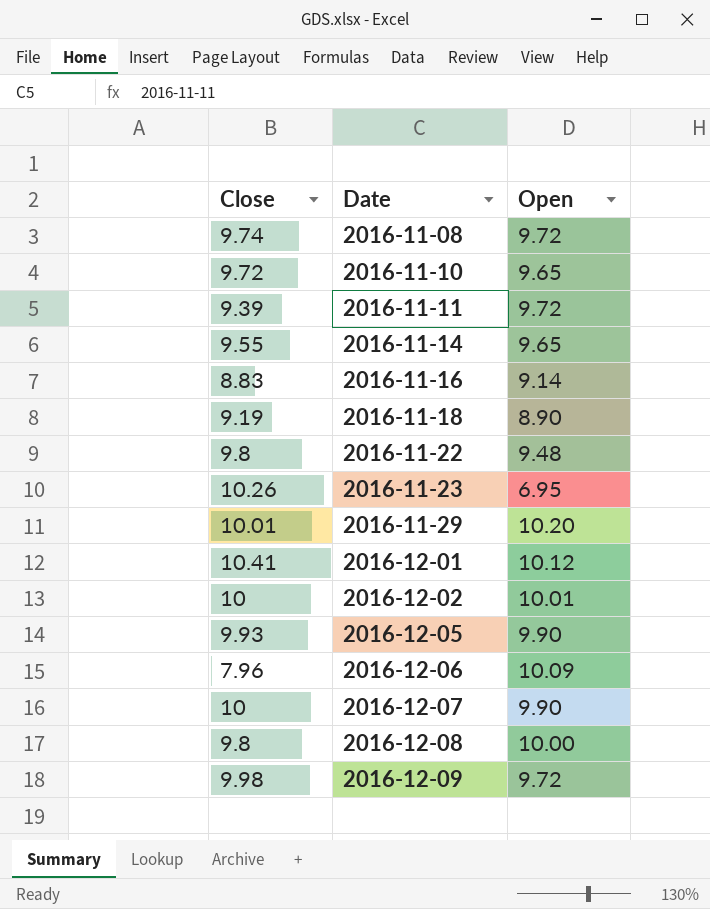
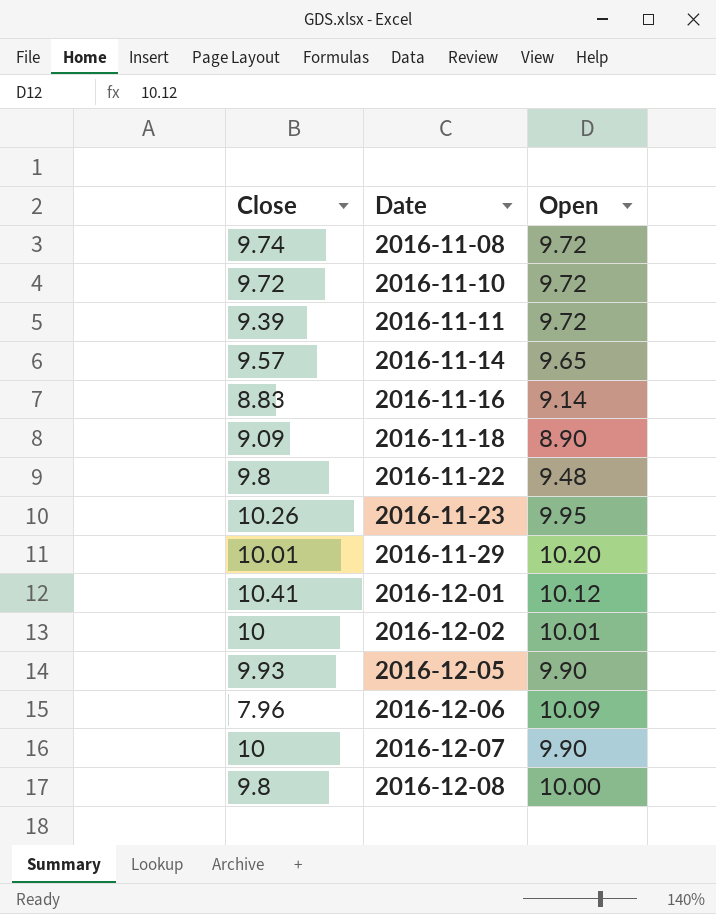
row 2016-12-09: 9.98 | 9.72 -> none
2016-11-10 | Open: 9.65 -> 9.72
2016-11-14 | Close: 9.55 -> 9.57
2016-11-18 | Close: 9.19 -> 9.09
2016-11-23 | Open: 6.95 -> 9.95

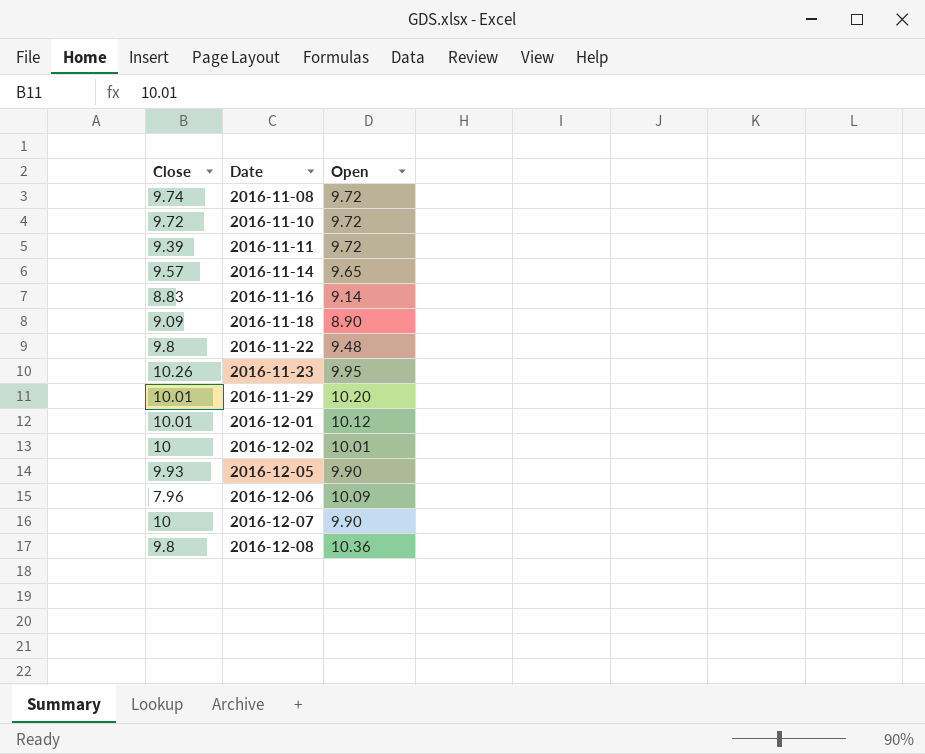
2016-12-01 | Close: 10.41 -> 10.01
2016-12-08 | Open: 10.00 -> 10.36

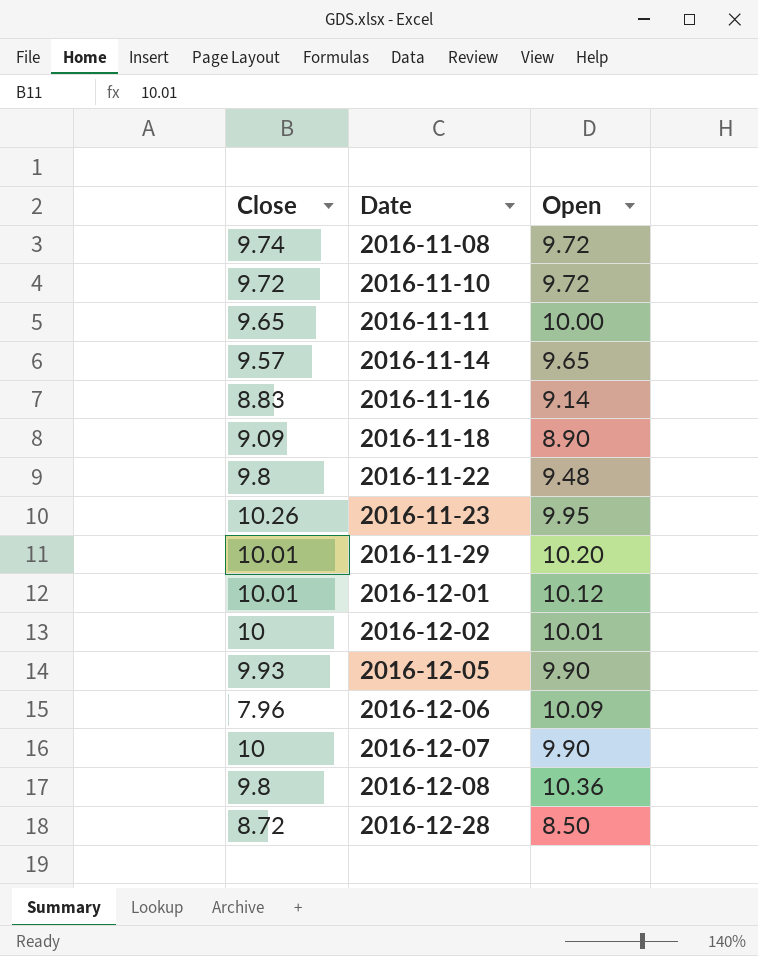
2016-11-11 | Close: 9.39 -> 9.65
2016-11-11 | Open: 9.72 -> 10.00
row 2016-12-28: none -> 8.72 | 8.50

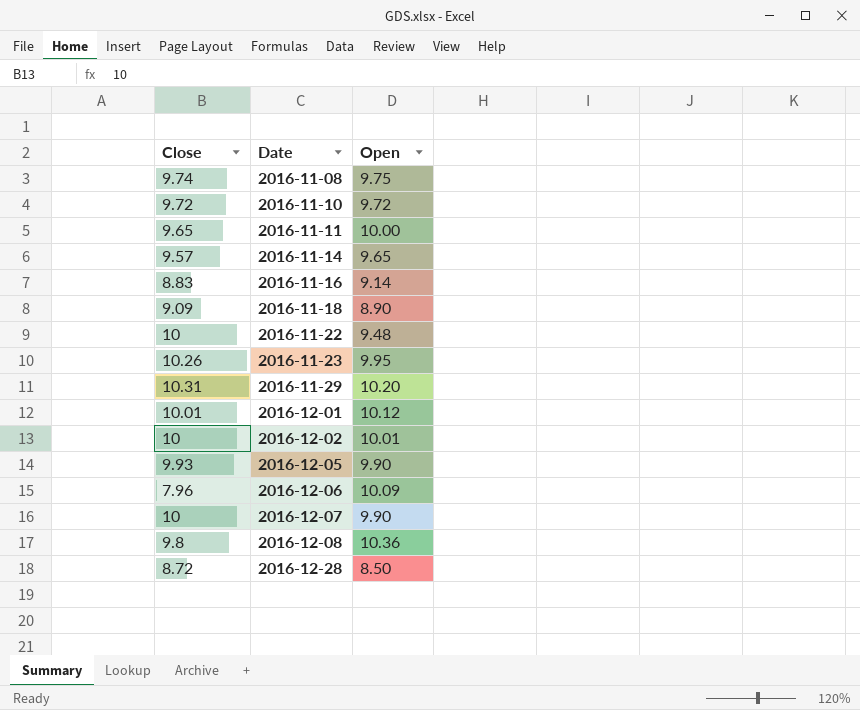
2016-11-08 | Open: 9.72 -> 9.75
2016-11-22 | Close: 9.8 -> 10
2016-11-29 | Close: 10.01 -> 10.31

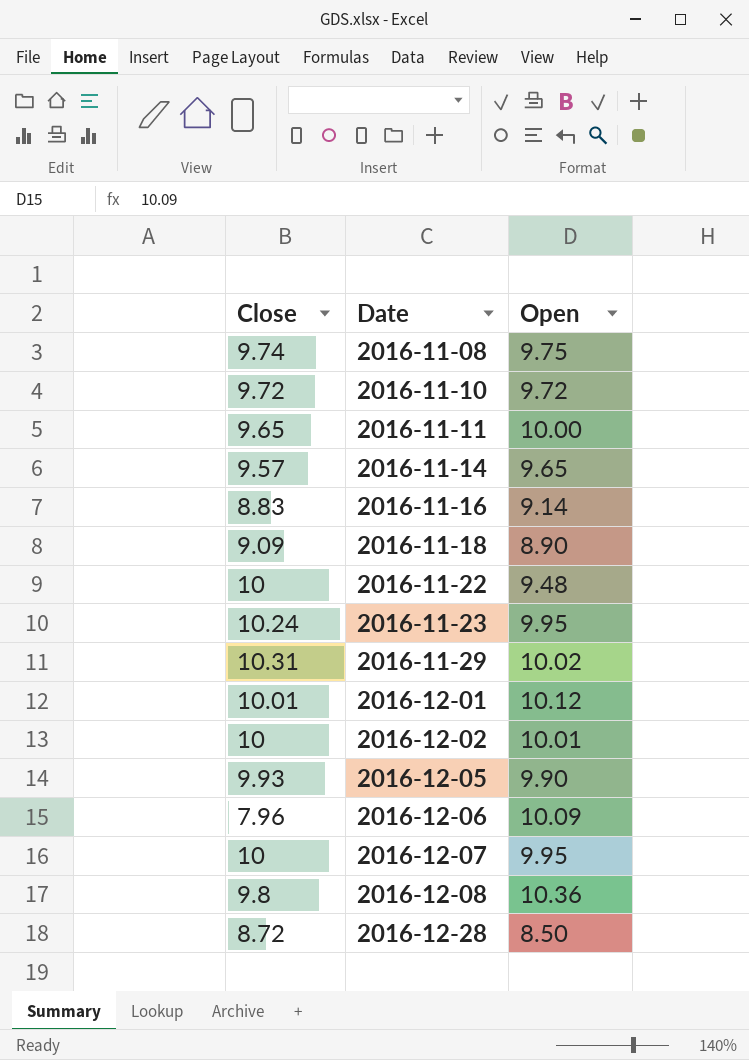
2016-11-23 | Close: 10.26 -> 10.24
2016-11-29 | Open: 10.20 -> 10.02
2016-12-07 | Open: 9.90 -> 9.95

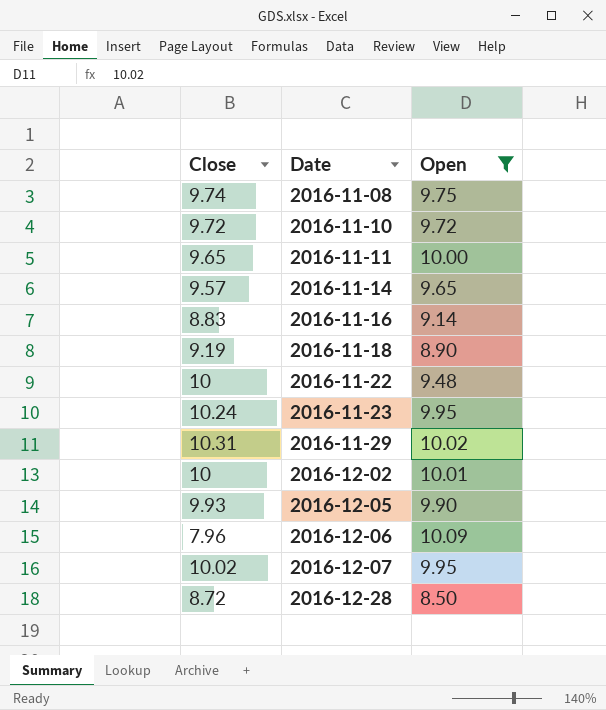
filter: none -> Open <= 10.09
2016-11-18 | Close: 9.09 -> 9.19
2016-12-07 | Close: 10 -> 10.02

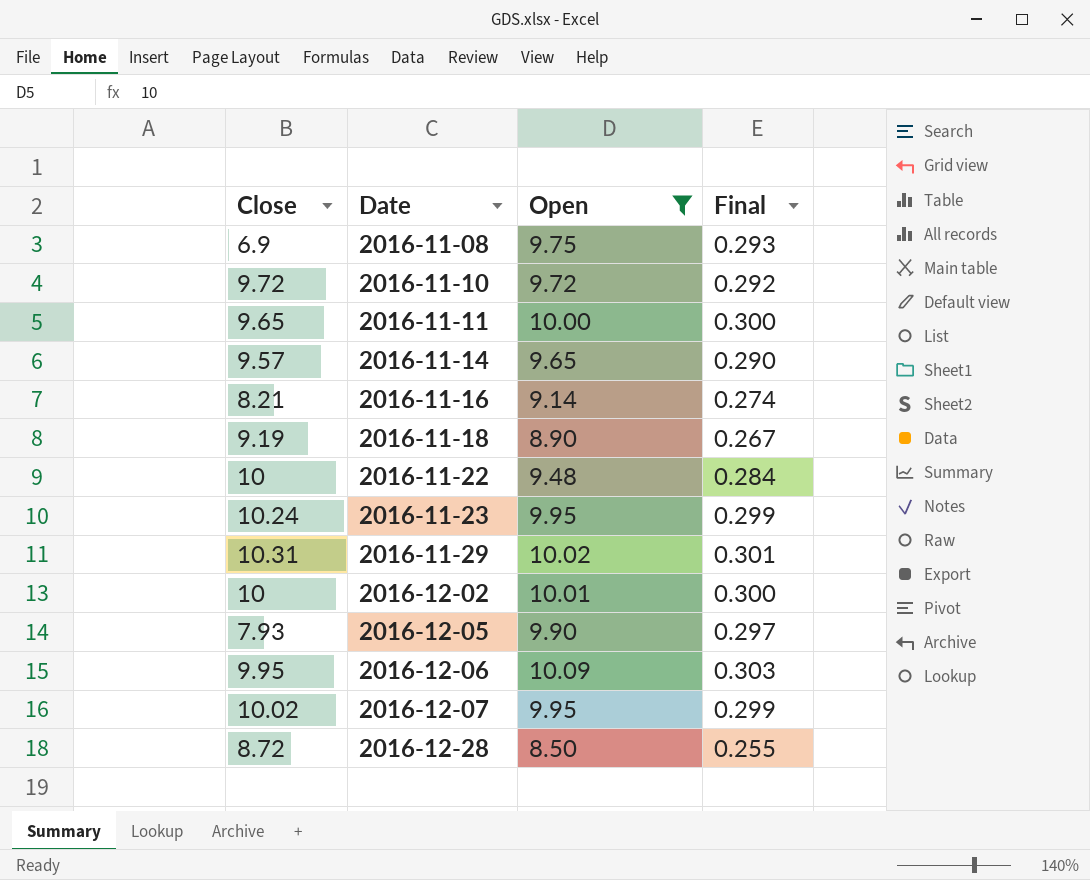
column Final | formula: none -> [Open] * 0.03
2016-11-08 | Close: 9.74 -> 6.9
2016-11-16 | Close: 8.83 -> 8.21
2016-12-05 | Close: 9.93 -> 7.93
2016-12-06 | Close: 7.96 -> 9.95

